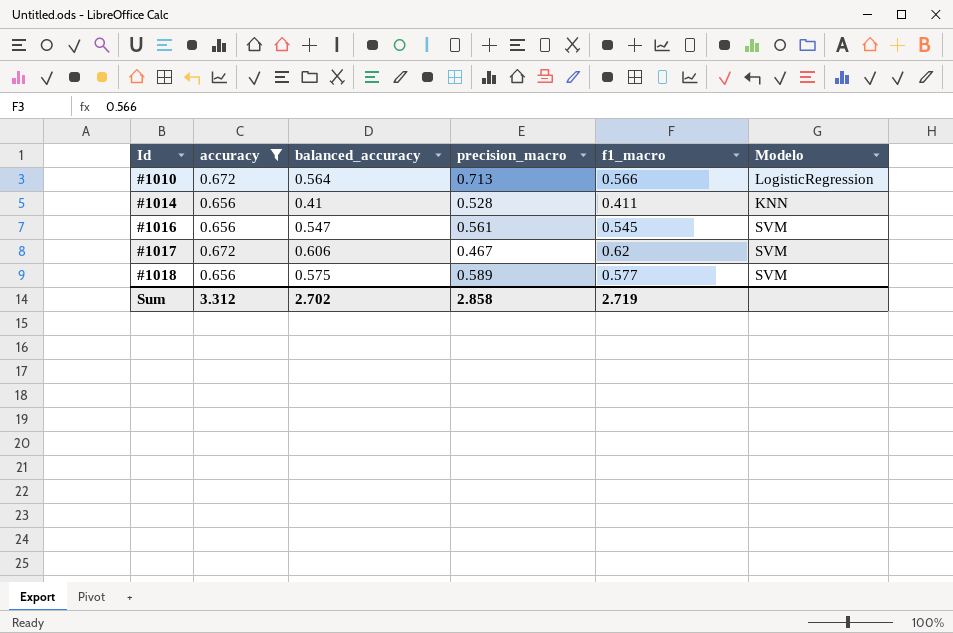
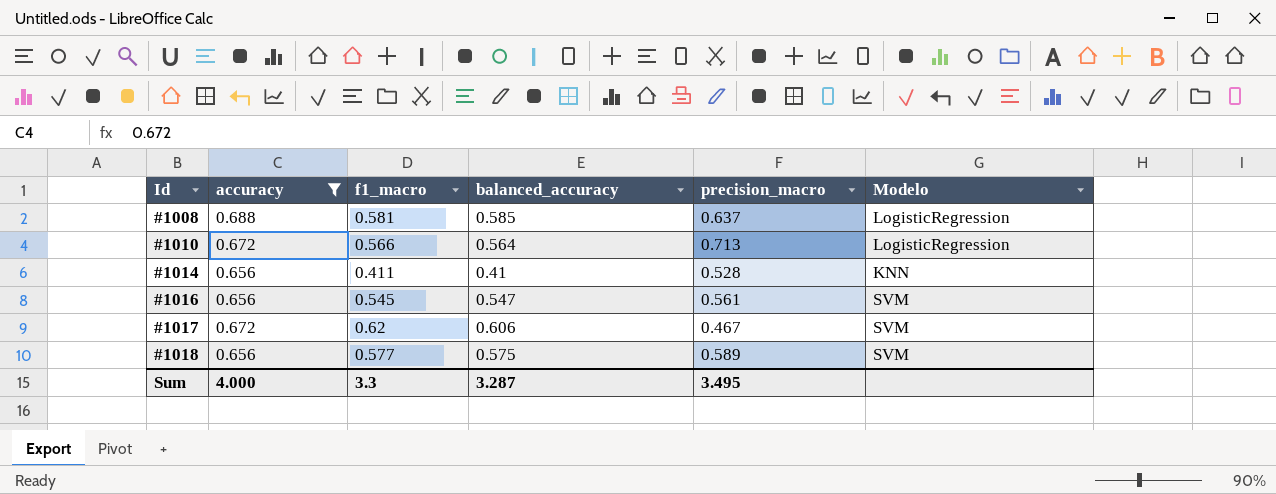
column f1_macro | position: 5 -> 3
row #1008: none -> 0.688 | 0.581 | 0.585 | 0.637 | LogisticRegression
Sum | accuracy: 3.312 -> 4.000
Sum | f1_macro: 2.719 -> 3.3
Sum | balanced_accuracy: 2.702 -> 3.287
Sum | precision_macro: 2.858 -> 3.495

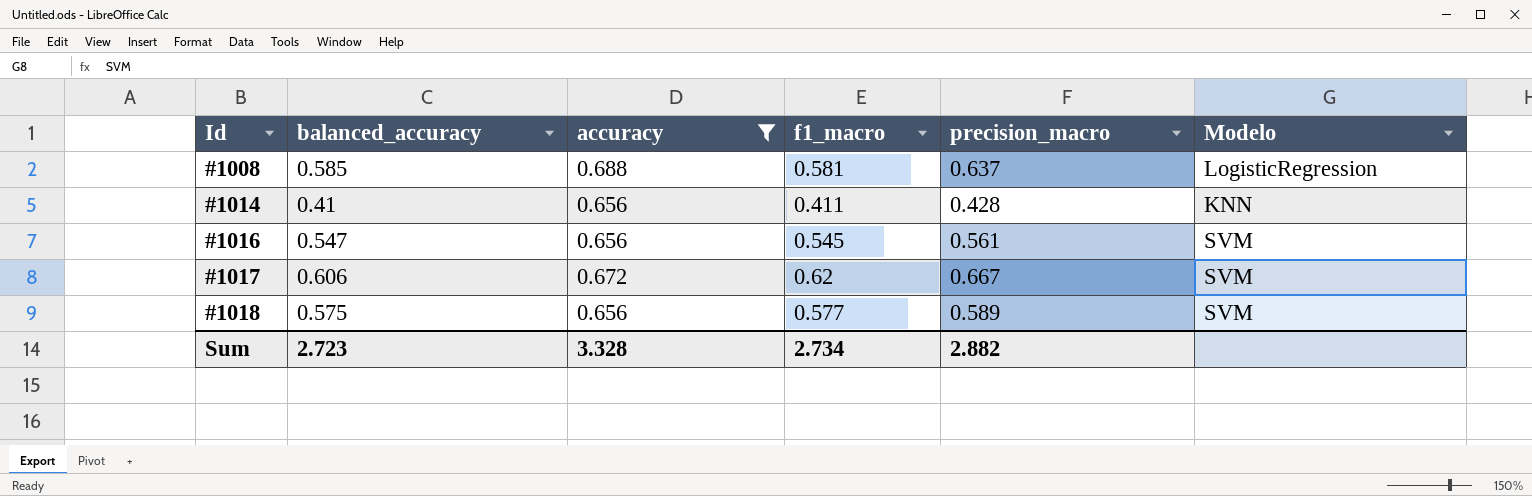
column balanced_accuracy | position: 4 -> 2
row #1010: 0.672 | 0.566 | 0.564 | 0.713 | LogisticRegression -> none
#1014 | precision_macro: 0.528 -> 0.428
#1017 | precision_macro: 0.467 -> 0.667
Sum | balanced_accuracy: 3.287 -> 2.723
Sum | accuracy: 4.000 -> 3.328
Sum | f1_macro: 3.3 -> 2.734
Sum | precision_macro: 3.495 -> 2.882

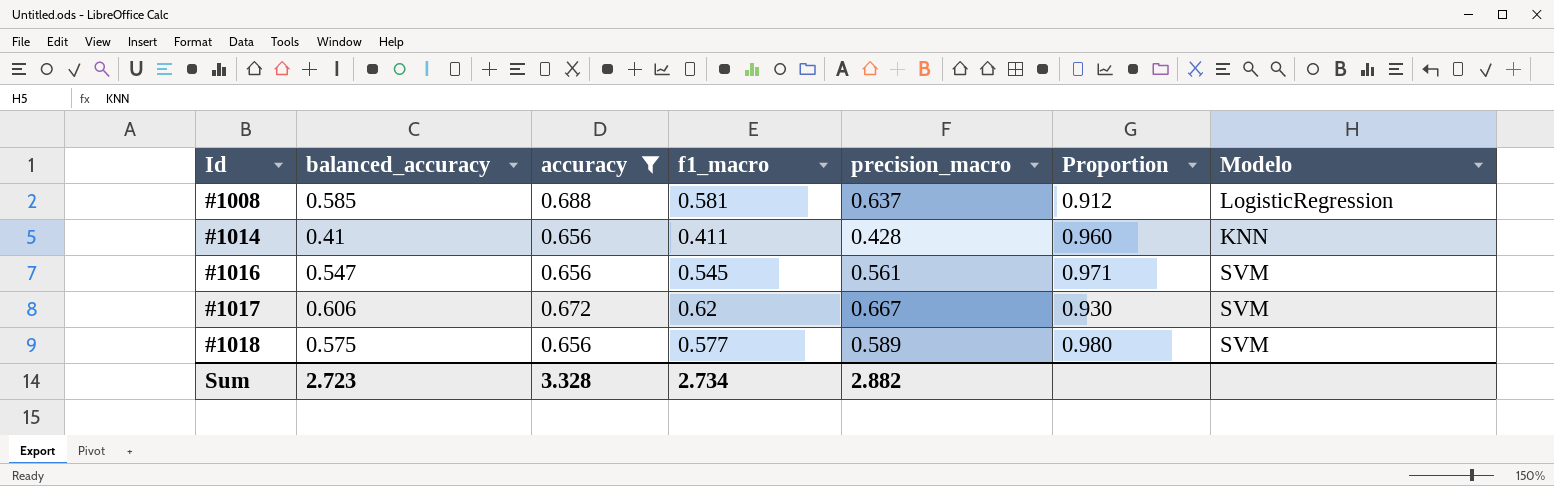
column Proportion | formula: none -> [f1_macro] / [precision_macro]

